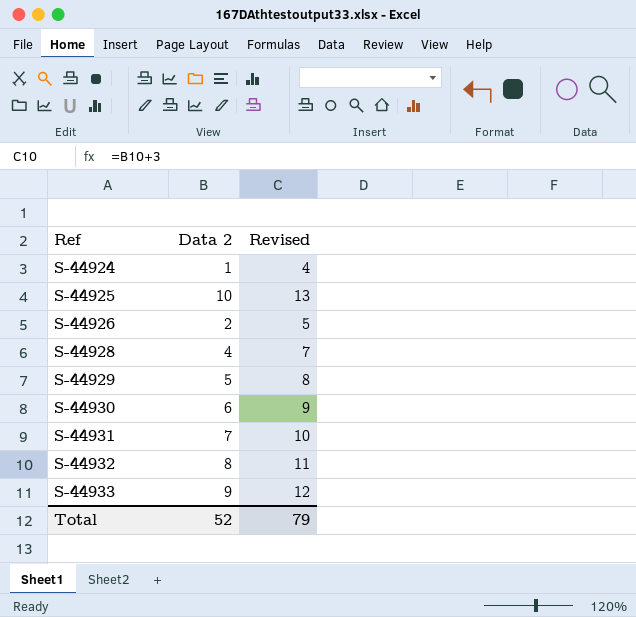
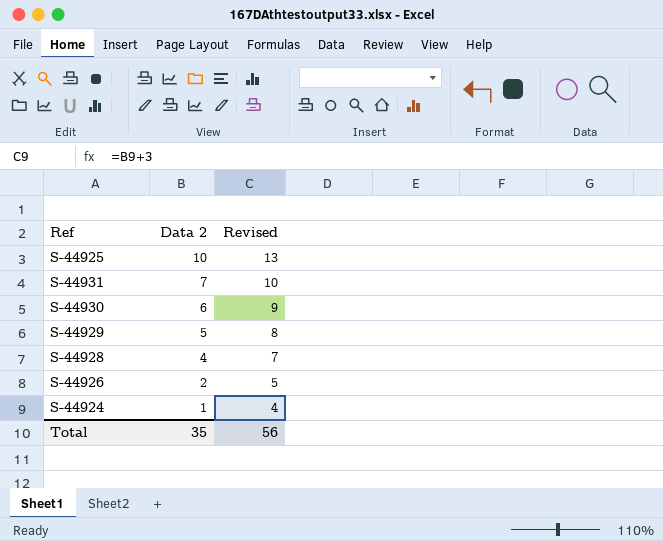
row order: Ref ascending -> Data 2 descending
row S-44932: 8 | 11 -> none
row S-44933: 9 | 12 -> none
Total | Data 2: 52 -> 35
Total | Revised: 79 -> 56

